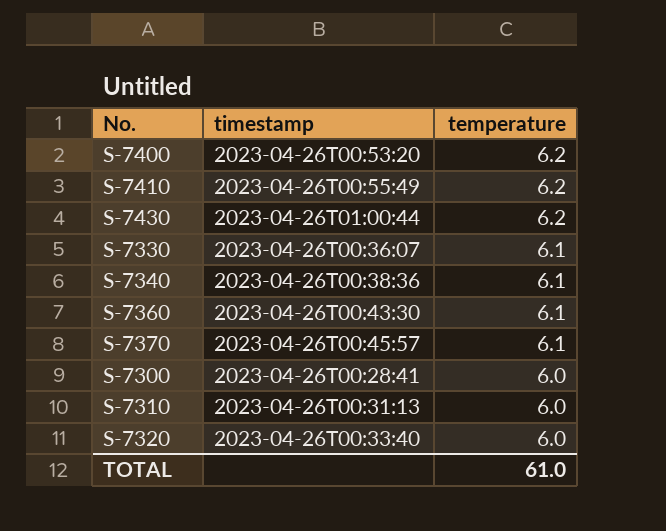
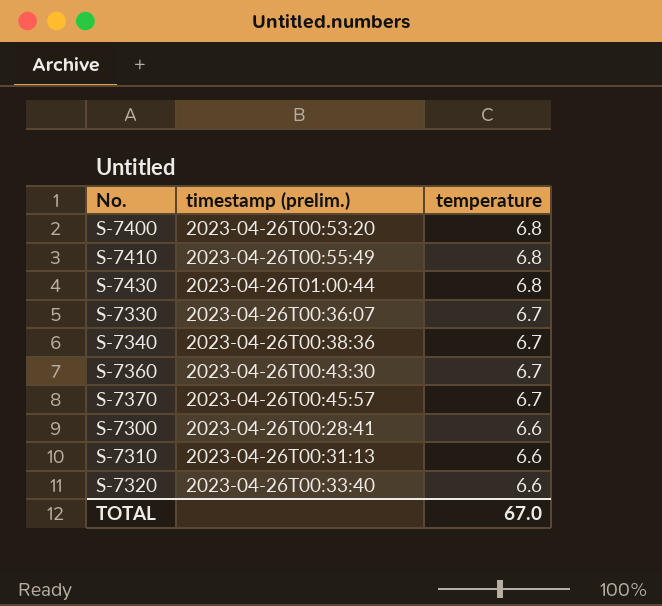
column name: timestamp -> timestamp (prelim.)
S-7400 | temperature: 6.2 -> 6.8
S-7410 | temperature: 6.2 -> 6.8
S-7430 | temperature: 6.2 -> 6.8
S-7330 | temperature: 6.1 -> 6.7
S-7340 | temperature: 6.1 -> 6.7
S-7360 | temperature: 6.1 -> 6.7
S-7370 | temperature: 6.1 -> 6.7
S-7300 | temperature: 6.0 -> 6.6
S-7310 | temperature: 6.0 -> 6.6
S-7320 | temperature: 6.0 -> 6.6
TOTAL | temperature: 61.0 -> 67.0

